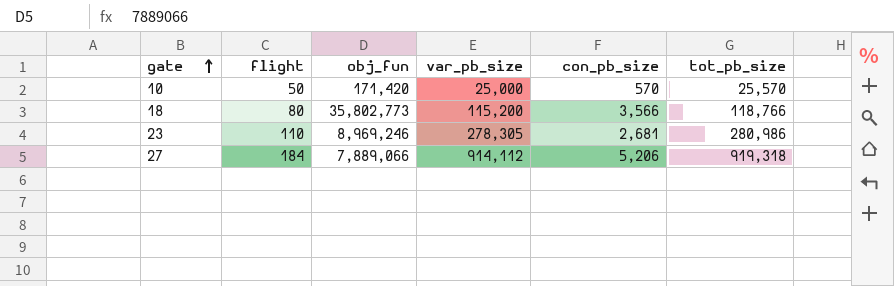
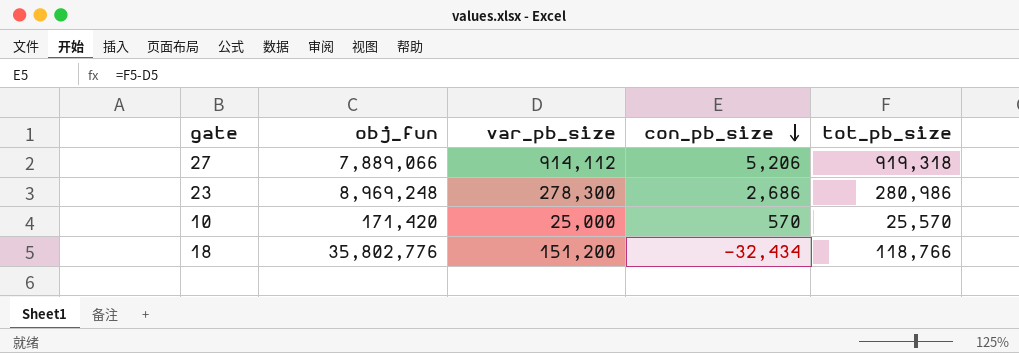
row order: gate ascending -> con_pb_size descending
column flight | position: 2 -> none
23 | obj_fun: 8,969,246 -> 8,969,248
23 | var_pb_size: 278,305 -> 278,300
23 | con_pb_size: 2,681 -> 2,686
18 | obj_fun: 35,802,773 -> 35,802,776
18 | var_pb_size: 115,200 -> 151,200
18 | con_pb_size: 3,566 -> -32,434

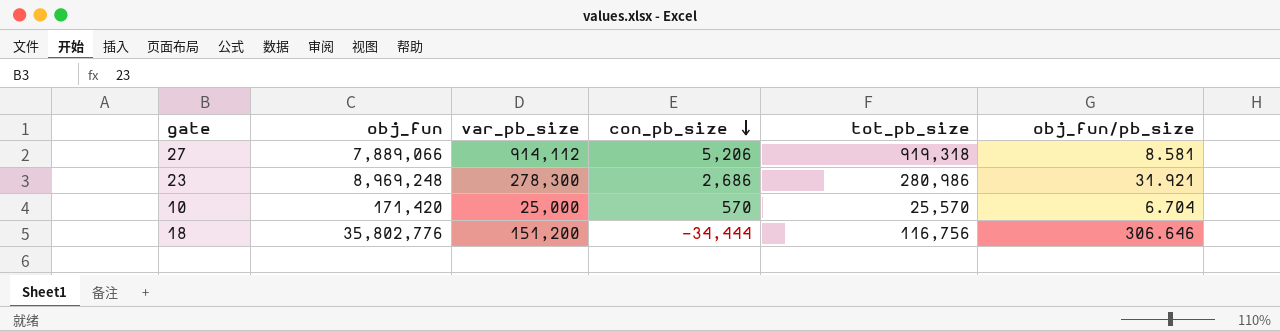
column obj_fun/pb_size | formula: none -> [obj_fun] / [tot_pb_size]
18 | con_pb_size: -32,434 -> -34,444
18 | tot_pb_size: 118,766 -> 116,756

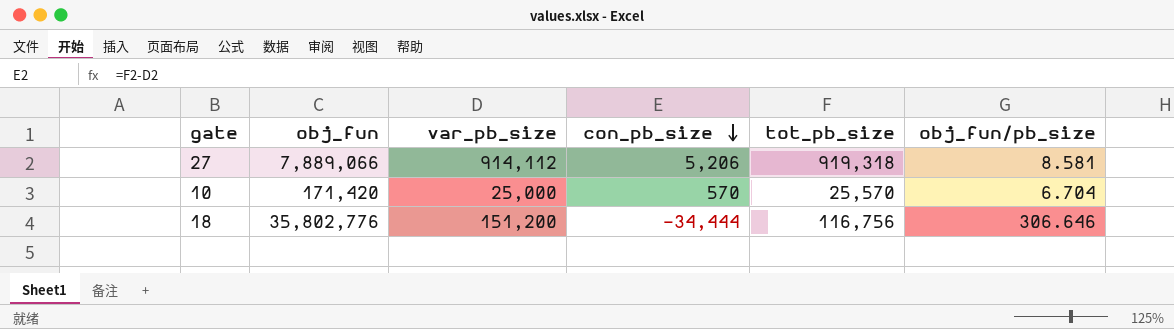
row 23: 8,969,248 | 278,300 | 2,686 | 280,986 | 31.921 -> none

